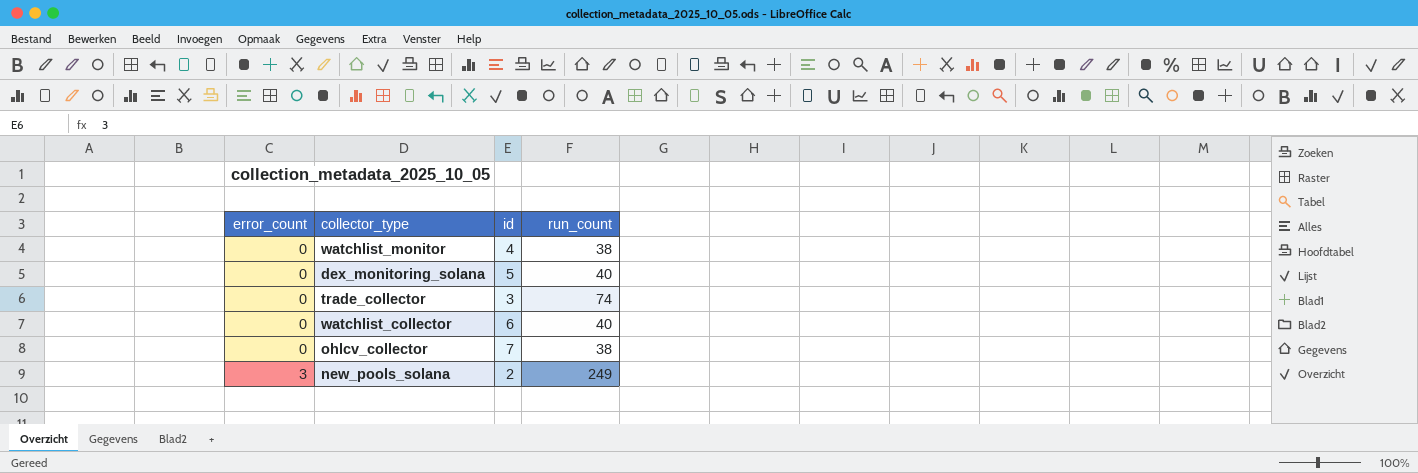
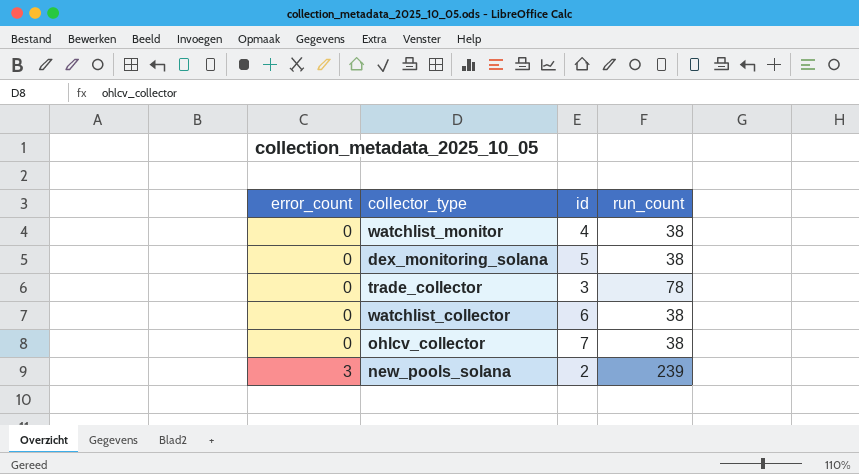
dex_monitoring_solana | run_count: 40 -> 38
trade_collector | run_count: 74 -> 78
watchlist_collector | run_count: 40 -> 38
new_pools_solana | run_count: 249 -> 239

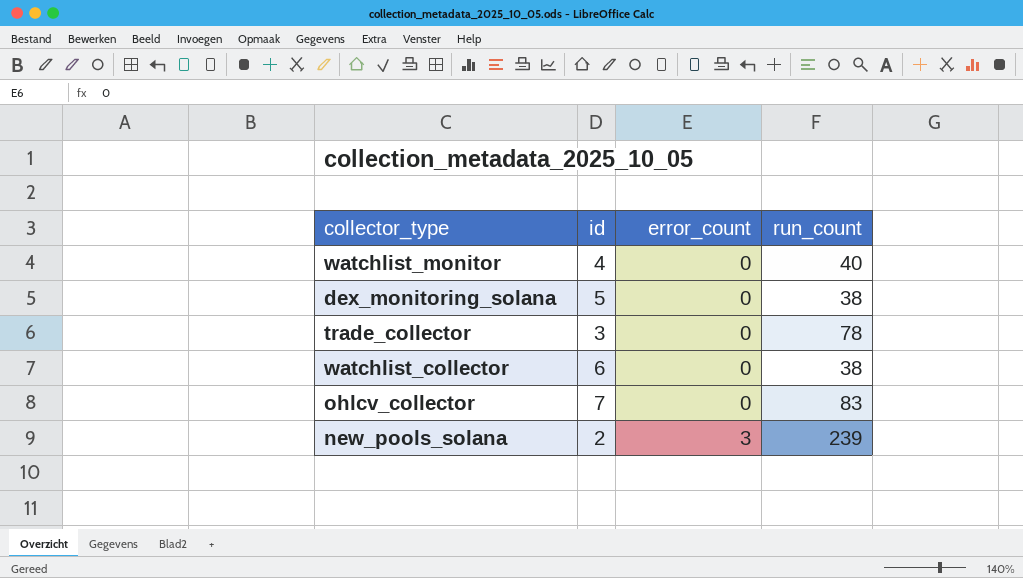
column error_count | position: 1 -> 3
watchlist_monitor | run_count: 38 -> 40
ohlcv_collector | run_count: 38 -> 83

